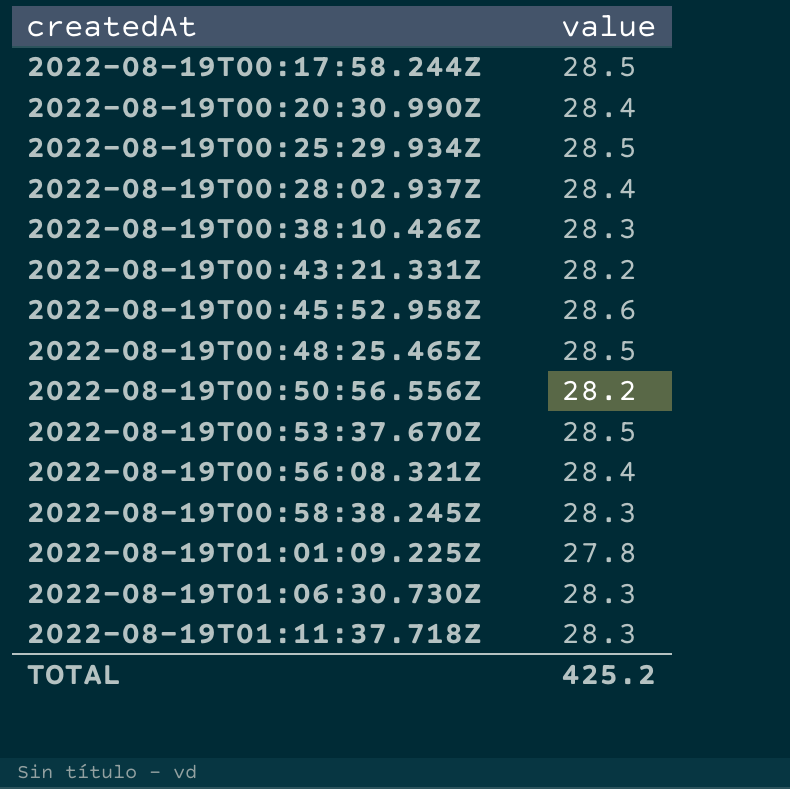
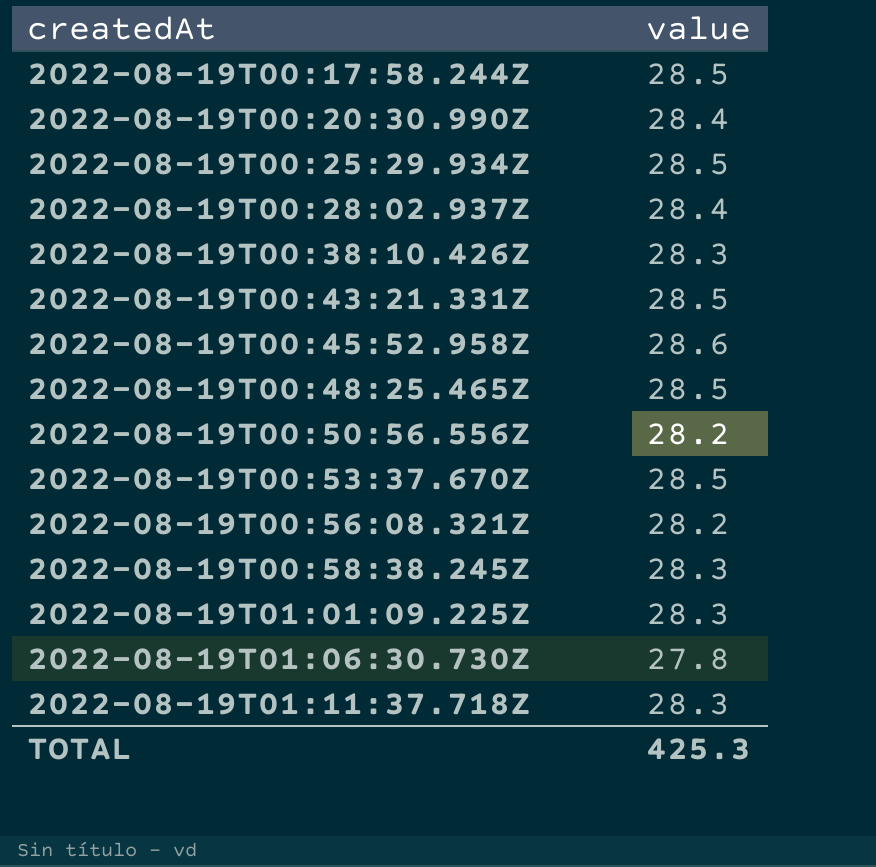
2022-08-19T00:43:21.331Z | value: 28.2 -> 28.5
2022-08-19T00:56:08.321Z | value: 28.4 -> 28.2
2022-08-19T01:01:09.225Z | value: 27.8 -> 28.3
2022-08-19T01:06:30.730Z | value: 28.3 -> 27.8
TOTAL | value: 425.2 -> 425.3

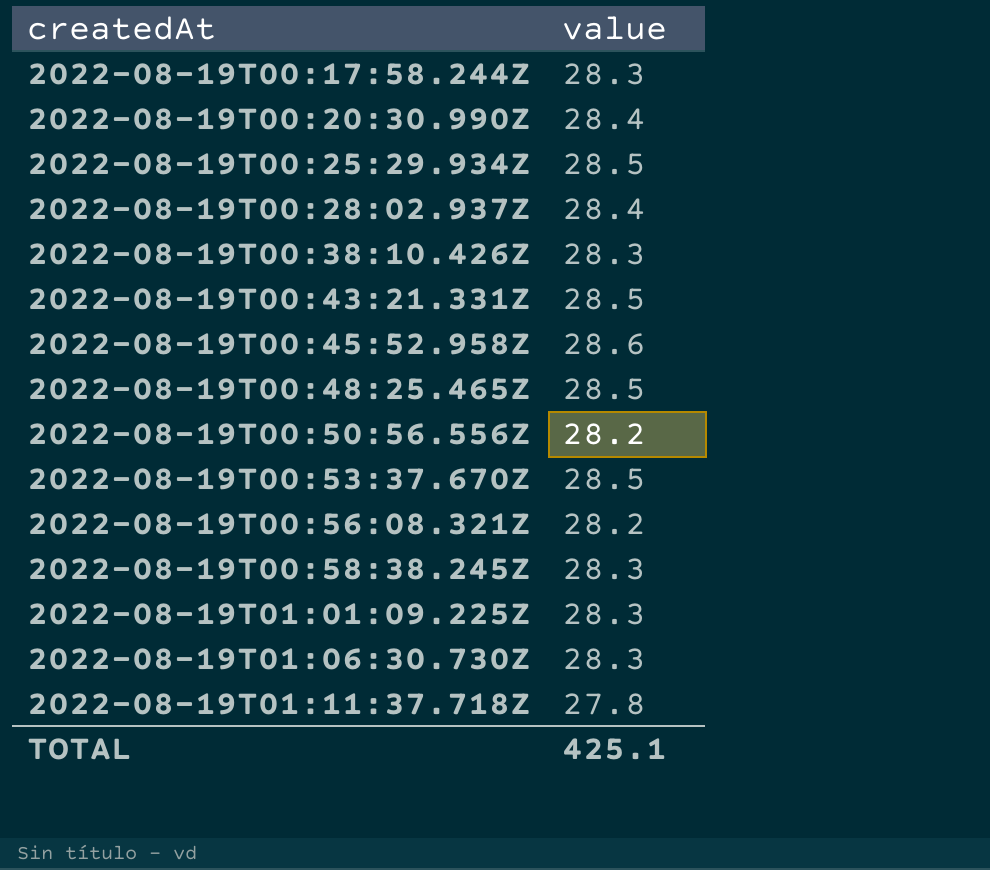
2022-08-19T00:17:58.244Z | value: 28.5 -> 28.3
2022-08-19T01:06:30.730Z | value: 27.8 -> 28.3
2022-08-19T01:11:37.718Z | value: 28.3 -> 27.8
TOTAL | value: 425.3 -> 425.1

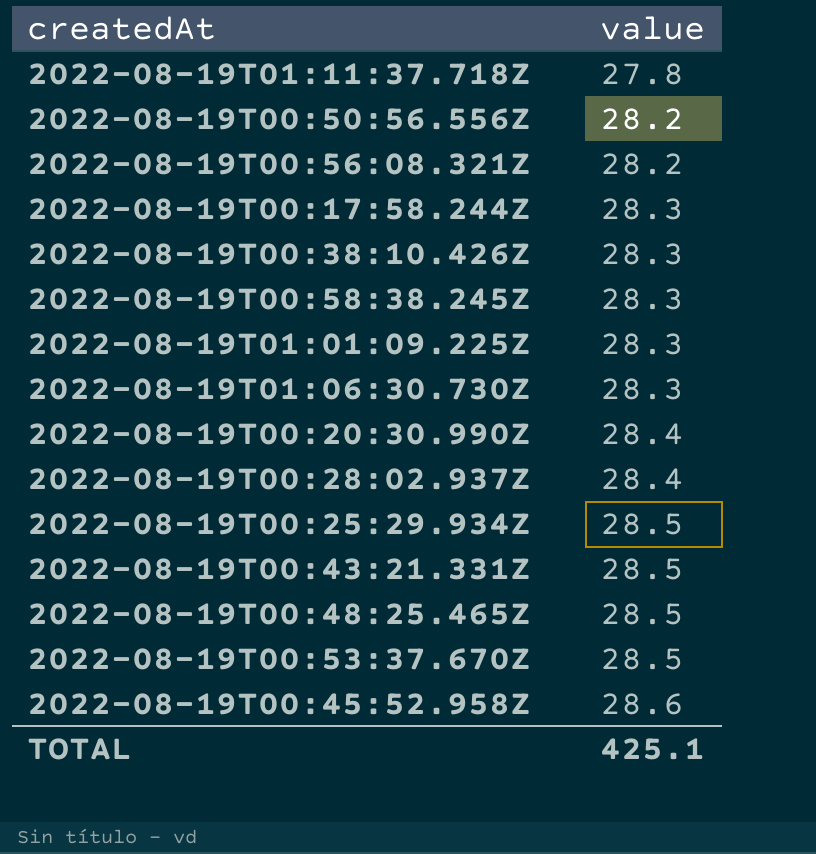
row order: createdAt ascending -> value ascending

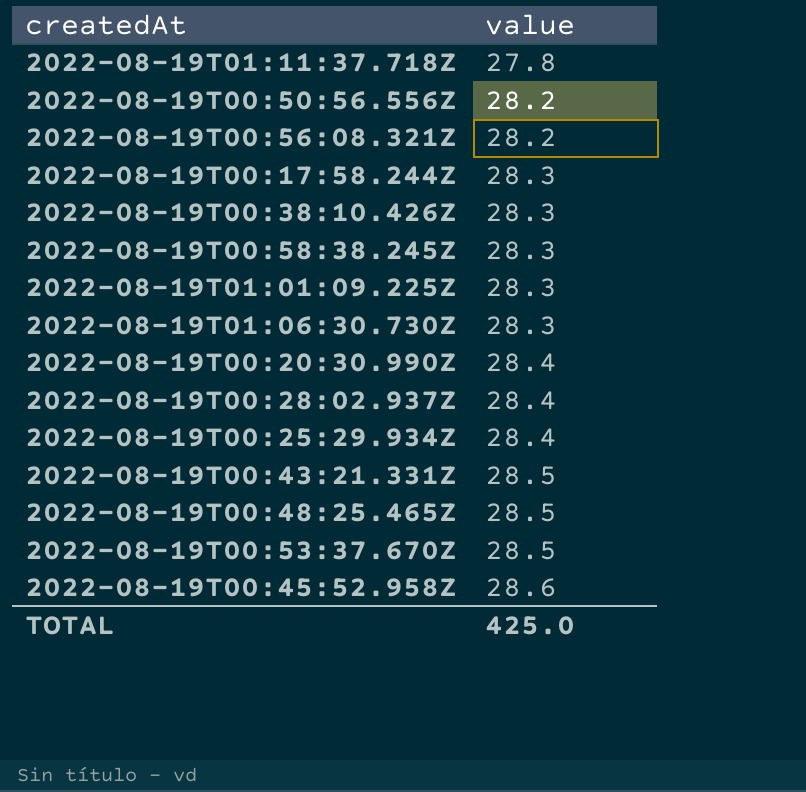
2022-08-19T00:25:29.934Z | value: 28.5 -> 28.4
TOTAL | value: 425.1 -> 425.0

